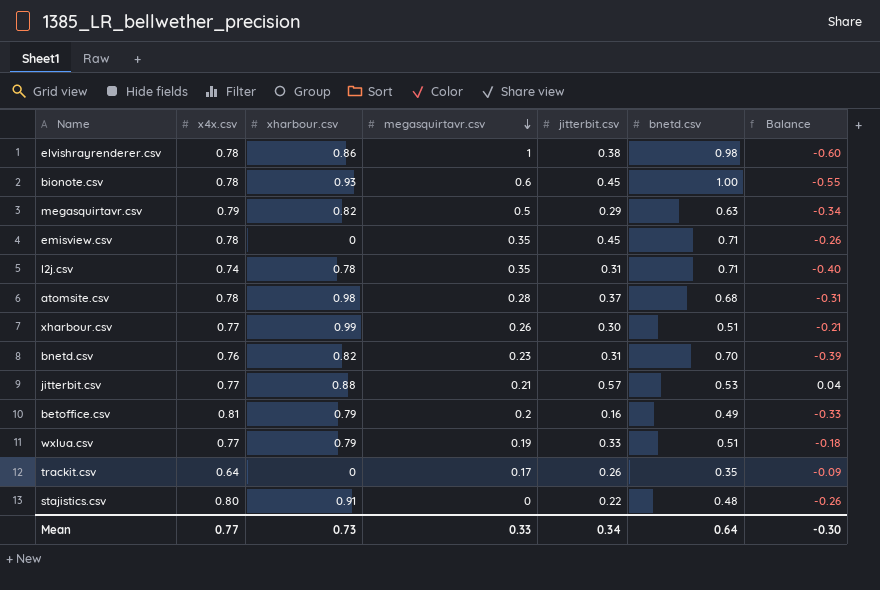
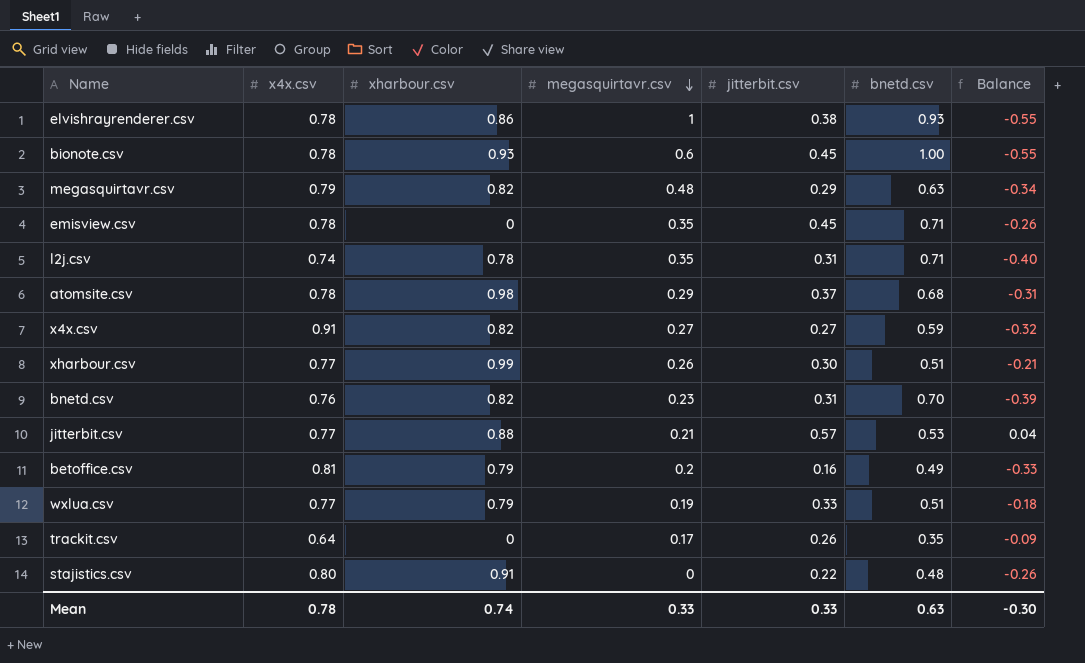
elvishrayrenderer.csv | bnetd.csv: 0.98 -> 0.93
elvishrayrenderer.csv | Balance: -0.60 -> -0.55
megasquirtavr.csv | megasquirtavr.csv: 0.5 -> 0.48
atomsite.csv | megasquirtavr.csv: 0.28 -> 0.29
row x4x.csv: none -> 0.91 | 0.82 | 0.27 | 0.27 | 0.59 | -0.32
Mean | x4x.csv: 0.77 -> 0.78
Mean | xharbour.csv: 0.73 -> 0.74
Mean | jitterbit.csv: 0.34 -> 0.33
Mean | bnetd.csv: 0.64 -> 0.63

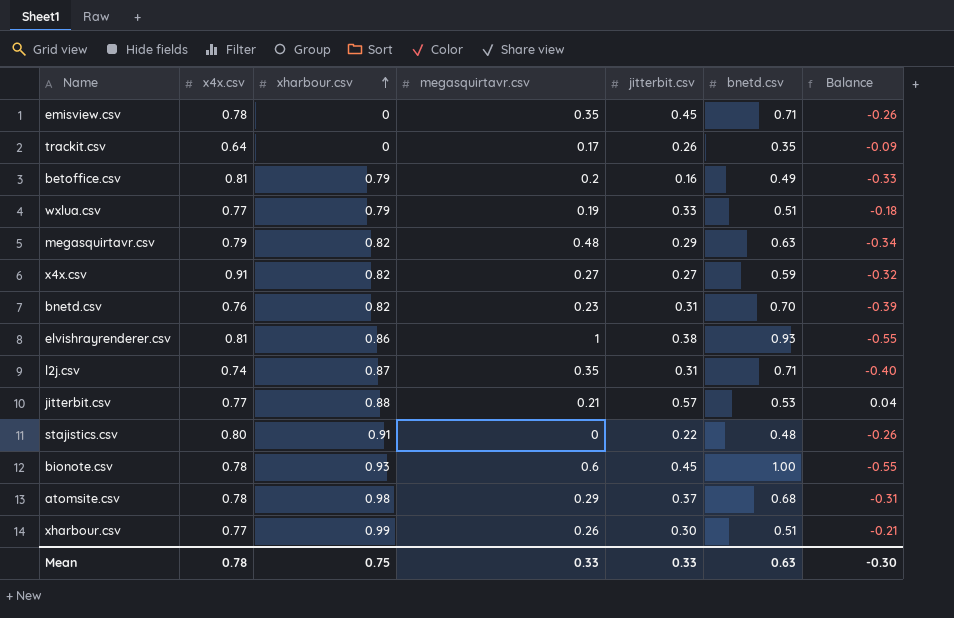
row order: megasquirtavr.csv descending -> xharbour.csv ascending
elvishrayrenderer.csv | x4x.csv: 0.78 -> 0.81
l2j.csv | xharbour.csv: 0.78 -> 0.87
Mean | xharbour.csv: 0.74 -> 0.75

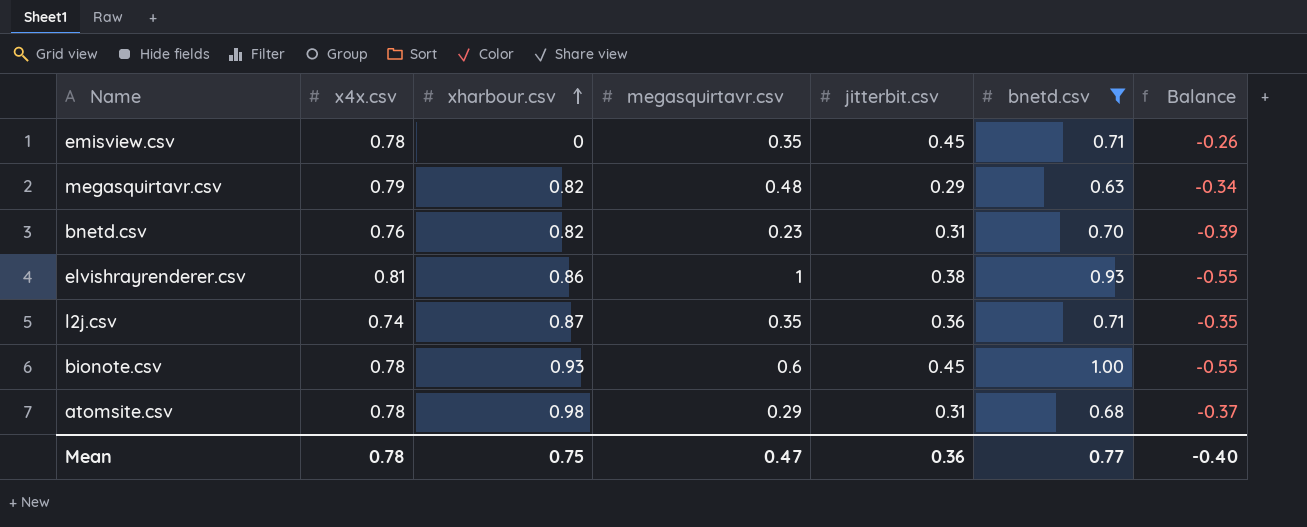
filter: none -> bnetd.csv >= 0.63
l2j.csv | jitterbit.csv: 0.31 -> 0.36
l2j.csv | Balance: -0.40 -> -0.35
atomsite.csv | jitterbit.csv: 0.37 -> 0.31
atomsite.csv | Balance: -0.31 -> -0.37
Mean | megasquirtavr.csv: 0.33 -> 0.47
Mean | jitterbit.csv: 0.33 -> 0.36
Mean | bnetd.csv: 0.63 -> 0.77
Mean | Balance: -0.30 -> -0.40

